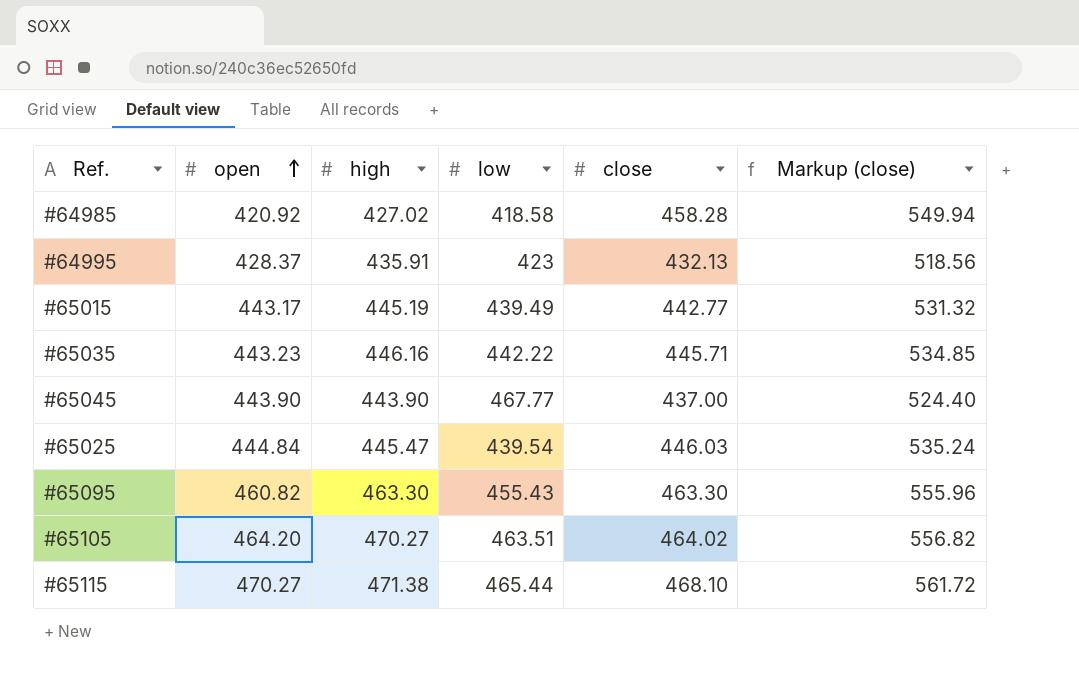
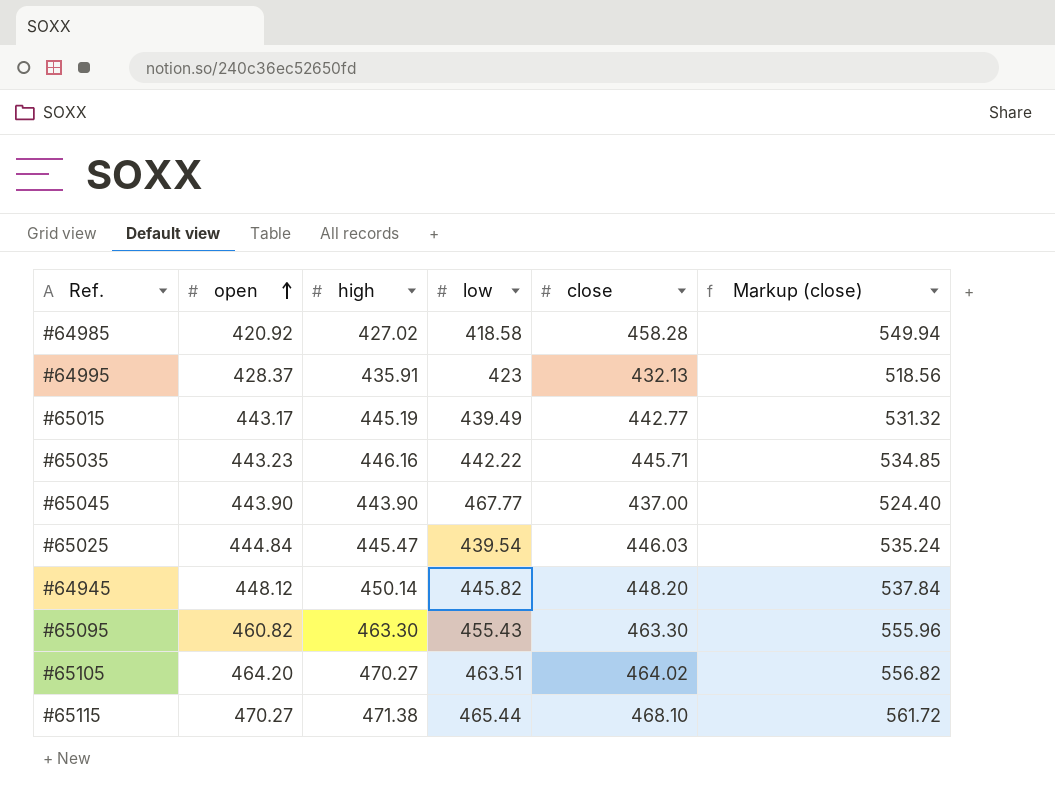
row #64945: none -> 448.12 | 450.14 | 445.82 | 448.20 | 537.84

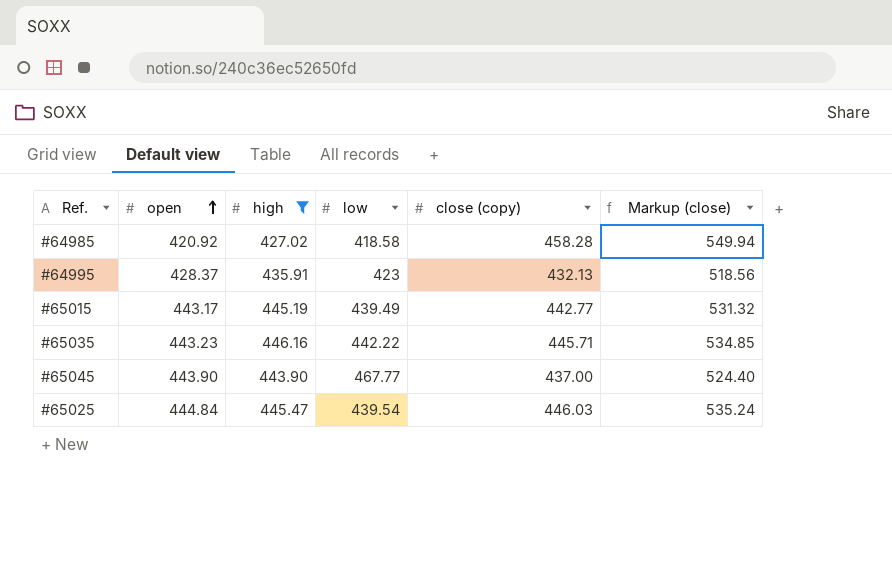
filter: none -> high <= 446.16
column name: close -> close (copy)

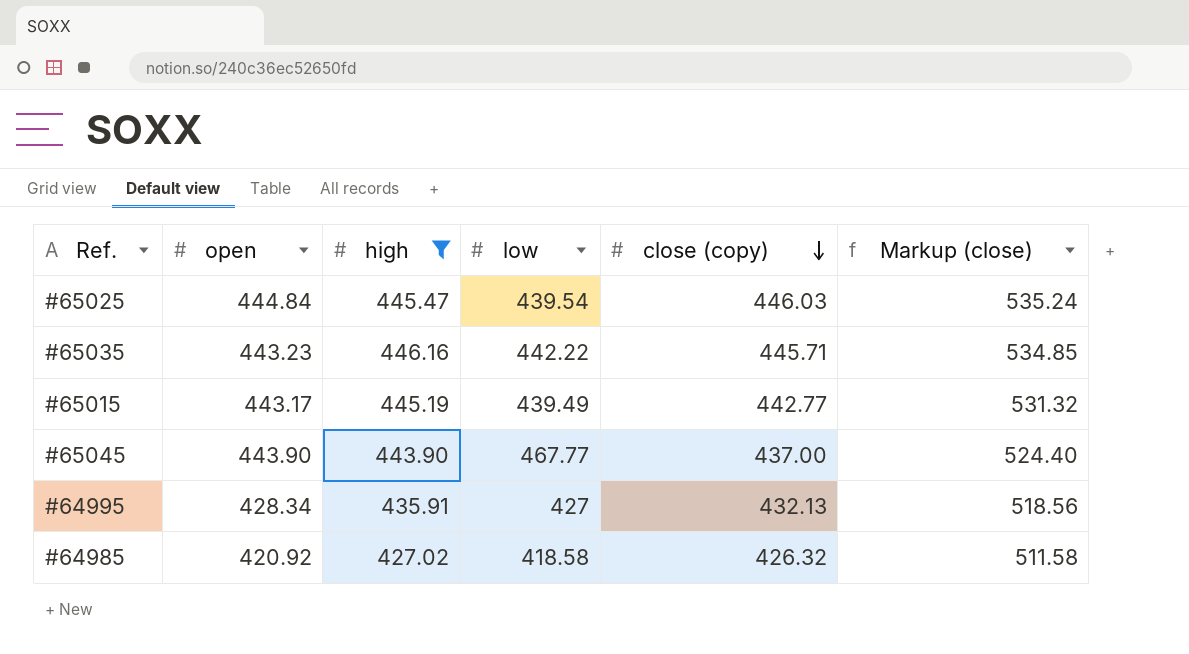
row order: open ascending -> close (copy) descending
#64995 | open: 428.37 -> 428.34
#64995 | low: 423 -> 427
#64985 | close (copy): 458.28 -> 426.32
#64985 | Markup (close): 549.94 -> 511.58

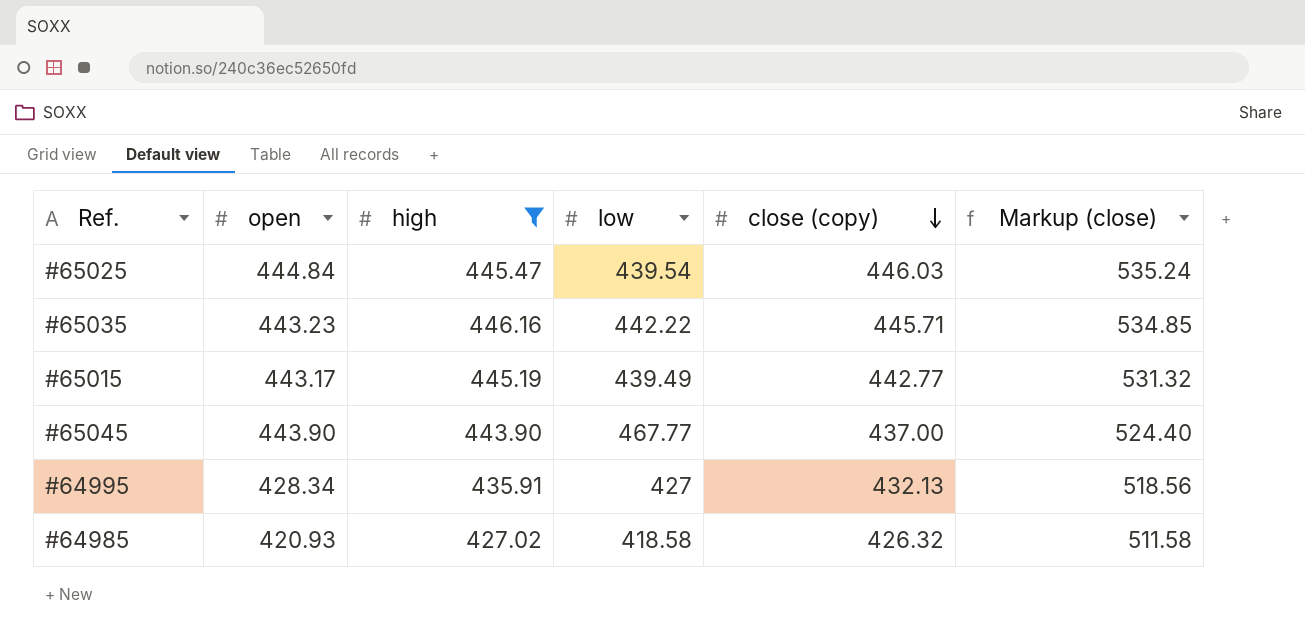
#64985 | open: 420.92 -> 420.93

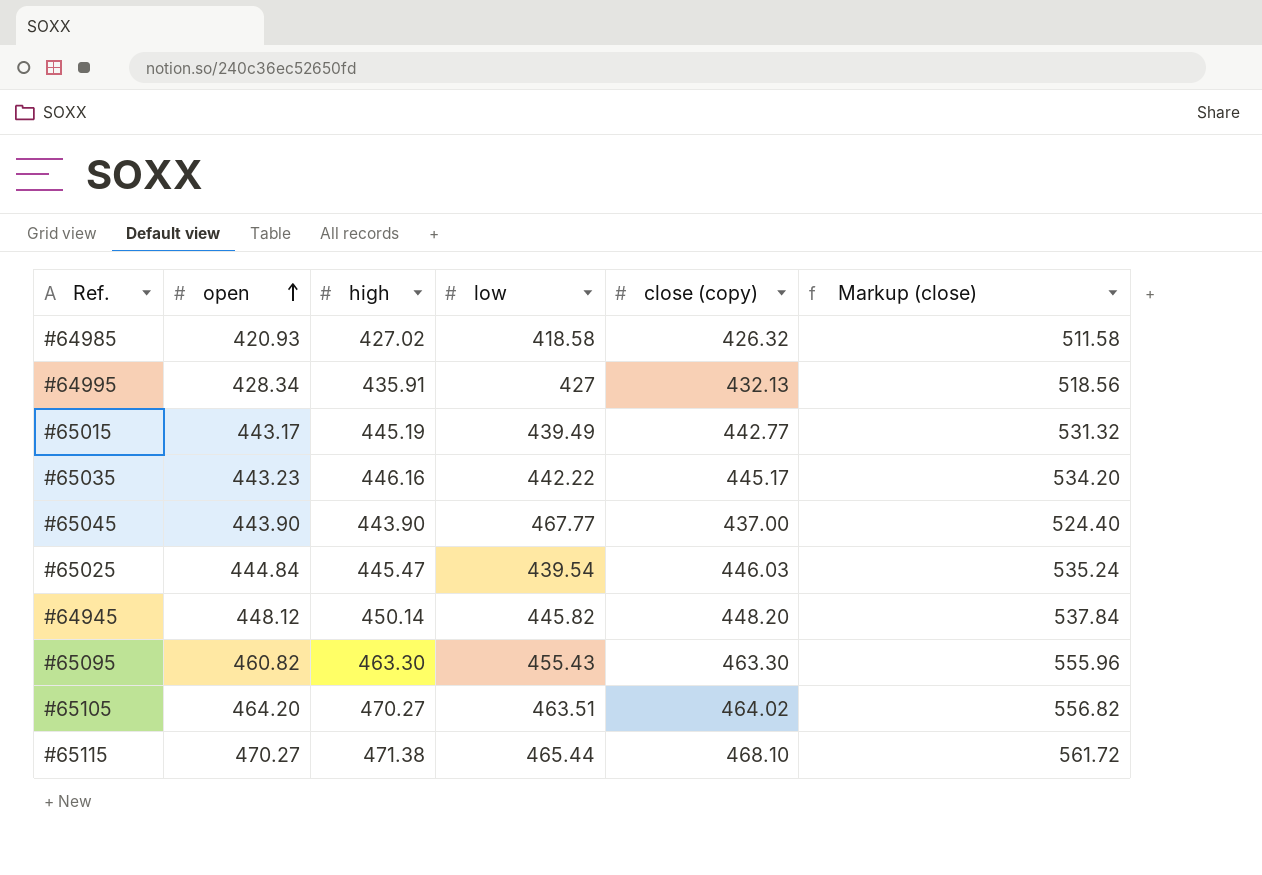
filter: high <= 446.16 -> none
row order: close (copy) descending -> open ascending
#65035 | close (copy): 445.71 -> 445.17
#65035 | Markup (close): 534.85 -> 534.20

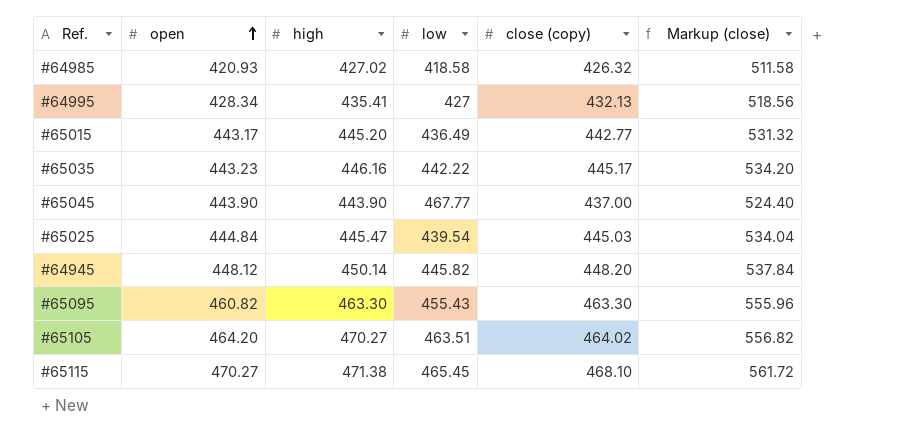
#64995 | high: 435.91 -> 435.41
#65015 | high: 445.19 -> 445.20
#65015 | low: 439.49 -> 436.49
#65025 | close (copy): 446.03 -> 445.03
#65025 | Markup (close): 535.24 -> 534.04
#65115 | low: 465.44 -> 465.45

